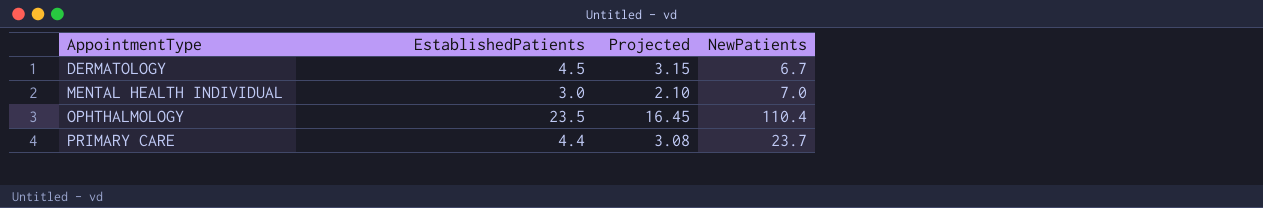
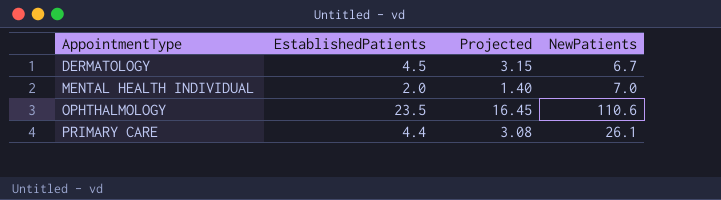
MENTAL HEALTH INDIVIDUAL | EstablishedPatients: 3.0 -> 2.0
MENTAL HEALTH INDIVIDUAL | Projected: 2.10 -> 1.40
OPHTHALMOLOGY | NewPatients: 110.4 -> 110.6
PRIMARY CARE | NewPatients: 23.7 -> 26.1

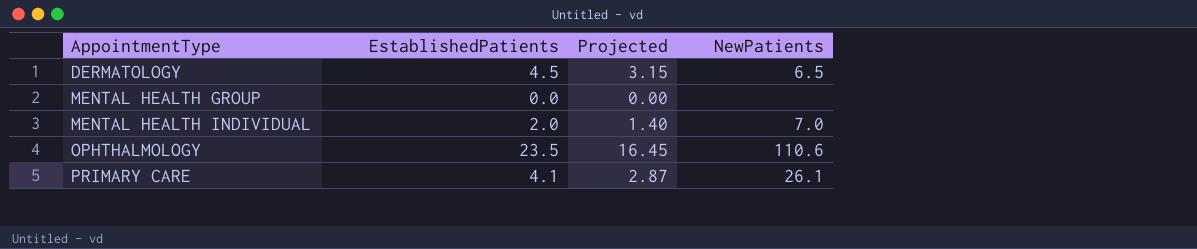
DERMATOLOGY | NewPatients: 6.7 -> 6.5
row MENTAL HEALTH GROUP: none -> 0.0 | 0.00 | none
PRIMARY CARE | EstablishedPatients: 4.4 -> 4.1
PRIMARY CARE | Projected: 3.08 -> 2.87

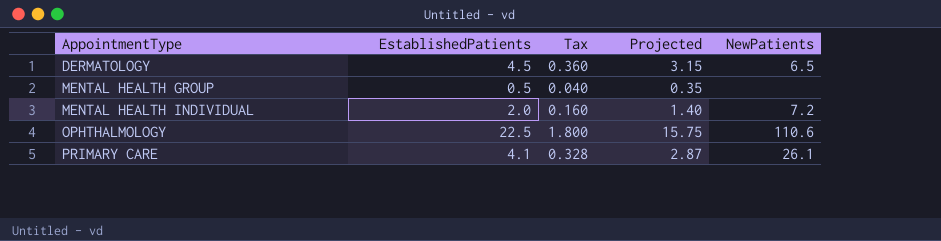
column Tax | formula: none -> [EstablishedPatients] * 0.08
MENTAL HEALTH GROUP | EstablishedPatients: 0.0 -> 0.5
MENTAL HEALTH GROUP | Projected: 0.00 -> 0.35
MENTAL HEALTH INDIVIDUAL | NewPatients: 7.0 -> 7.2
OPHTHALMOLOGY | EstablishedPatients: 23.5 -> 22.5
OPHTHALMOLOGY | Projected: 16.45 -> 15.75

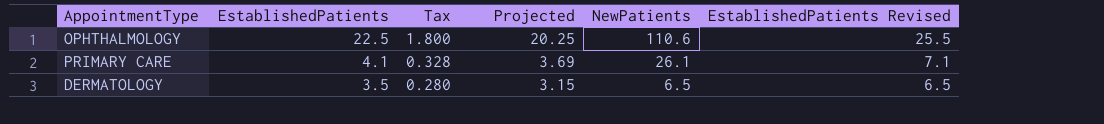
row order: AppointmentType ascending -> EstablishedPatients descending
column Projected | formula: [EstablishedPatients] * 0.7 -> [EstablishedPatients] * 0.9
column EstablishedPatients Revised | formula: none -> [EstablishedPatients] + 3
row MENTAL HEALTH GROUP: 0.5 | 0.040 | 0.35 | none -> none
row MENTAL HEALTH INDIVIDUAL: 2.0 | 0.160 | 1.40 | 7.2 -> none
DERMATOLOGY | EstablishedPatients: 4.5 -> 3.5
DERMATOLOGY | Tax: 0.360 -> 0.280

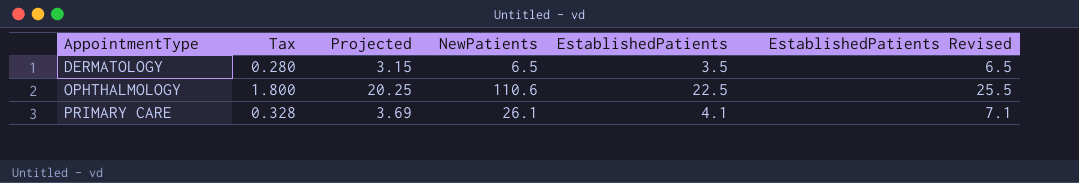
row order: EstablishedPatients descending -> AppointmentType ascending
column EstablishedPatients | position: 2 -> 5

